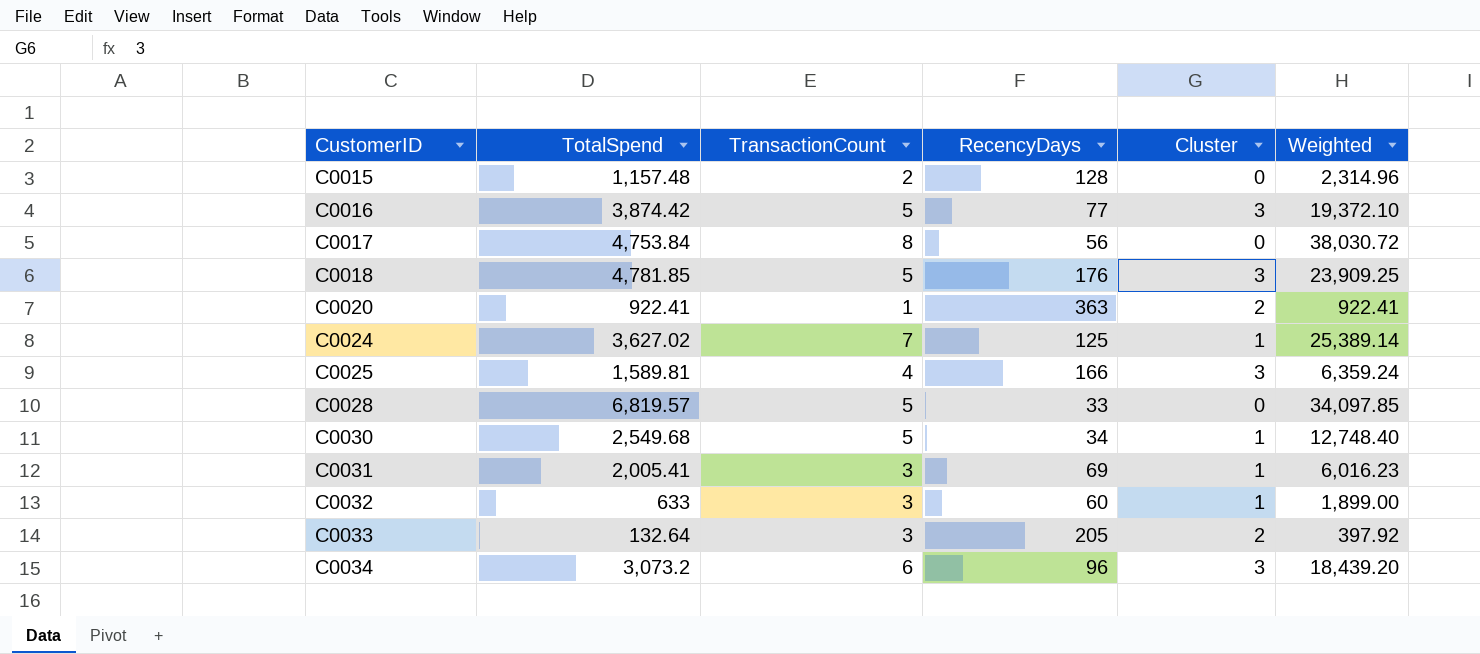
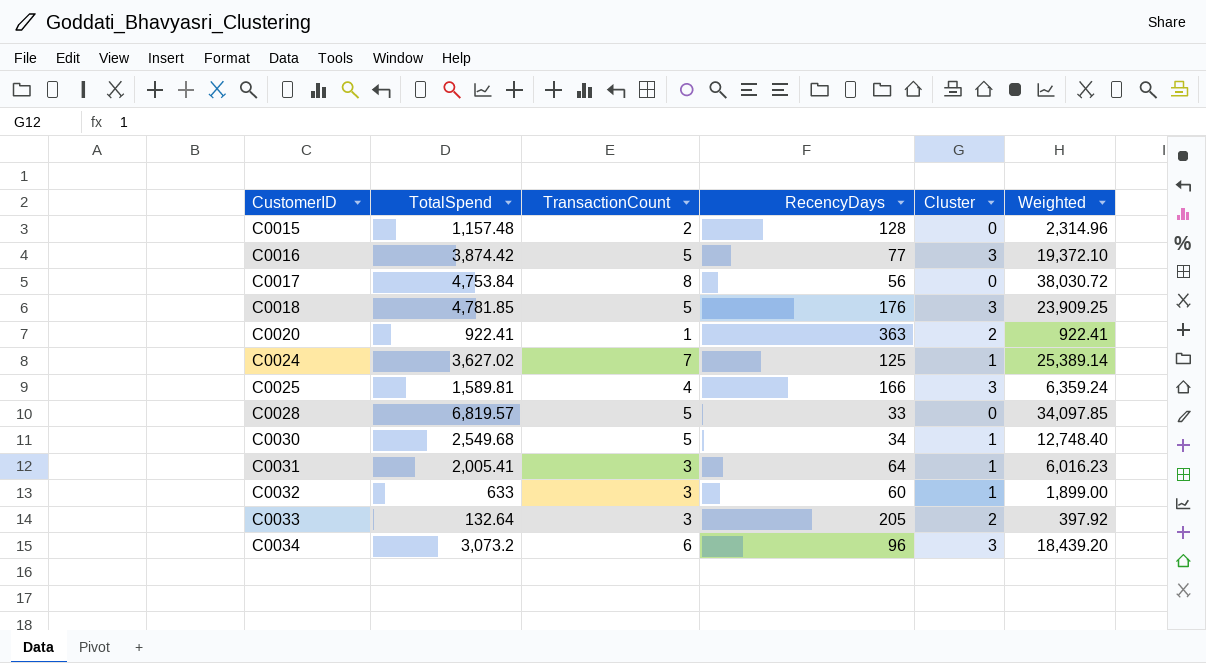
C0031 | RecencyDays: 69 -> 64

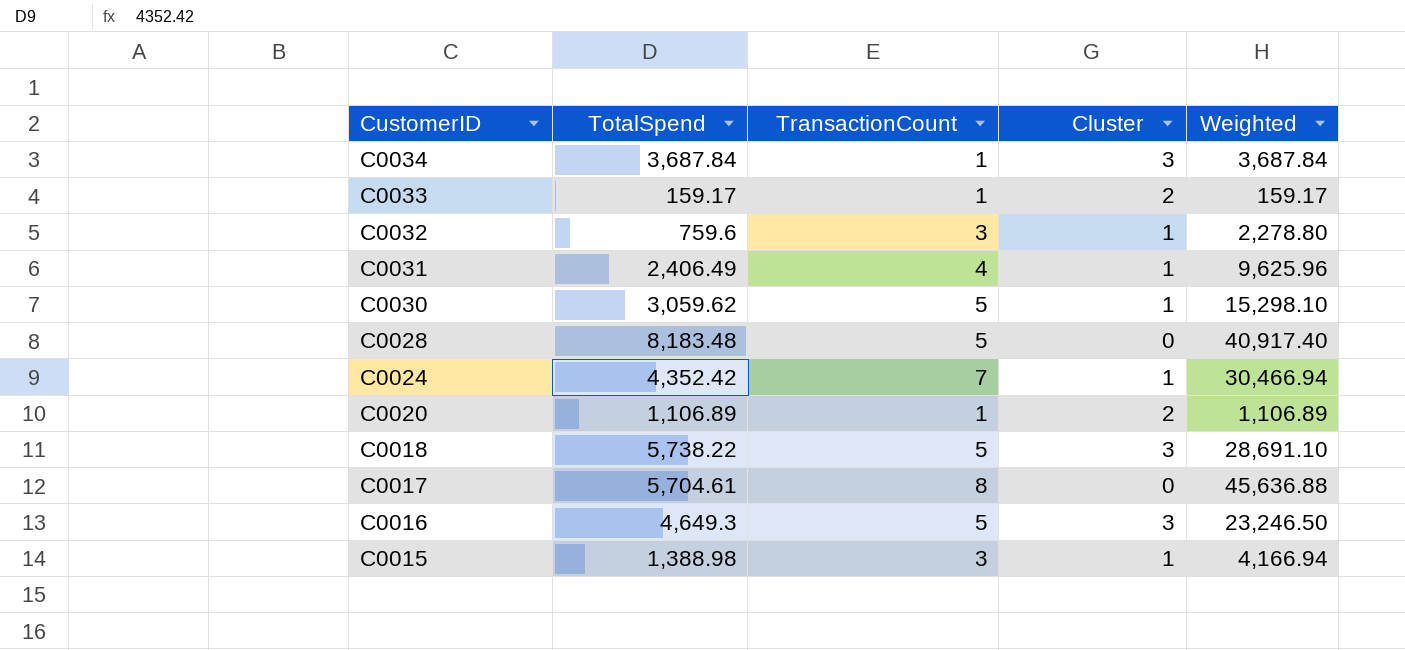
row order: CustomerID ascending -> CustomerID descending
column RecencyDays | position: 4 -> none
row C0025: 1,589.81 | 4 | 166 | 3 | 6,359.24 -> none
C0034 | TotalSpend: 3,073.2 -> 3,687.84
C0034 | TransactionCount: 6 -> 1
C0034 | Weighted: 18,439.20 -> 3,687.84
C0033 | TotalSpend: 132.64 -> 159.17
C0033 | TransactionCount: 3 -> 1
C0033 | Weighted: 397.92 -> 159.17
C0032 | TotalSpend: 633 -> 759.6
C0032 | Weighted: 1,899.00 -> 2,278.80
C0031 | TotalSpend: 2,005.41 -> 2,406.49
C0031 | TransactionCount: 3 -> 4
C0031 | Weighted: 6,016.23 -> 9,625.96
C0030 | TotalSpend: 2,549.68 -> 3,059.62
C0030 | Weighted: 12,748.40 -> 15,298.10
C0028 | TotalSpend: 6,819.57 -> 8,183.48
C0028 | Weighted: 34,097.85 -> 40,917.40
C0024 | TotalSpend: 3,627.02 -> 4,352.42
C0024 | Weighted: 25,389.14 -> 30,466.94
C0020 | TotalSpend: 922.41 -> 1,106.89
C0020 | Weighted: 922.41 -> 1,106.89
C0018 | TotalSpend: 4,781.85 -> 5,738.22
C0018 | Weighted: 23,909.25 -> 28,691.10
C0017 | TotalSpend: 4,753.84 -> 5,704.61
C0017 | Weighted: 38,030.72 -> 45,636.88
C0016 | TotalSpend: 3,874.42 -> 4,649.3
C0016 | Weighted: 19,372.10 -> 23,246.50
C0015 | TotalSpend: 1,157.48 -> 1,388.98
C0015 | TransactionCount: 2 -> 3
C0015 | Cluster: 0 -> 1
C0015 | Weighted: 2,314.96 -> 4,166.94

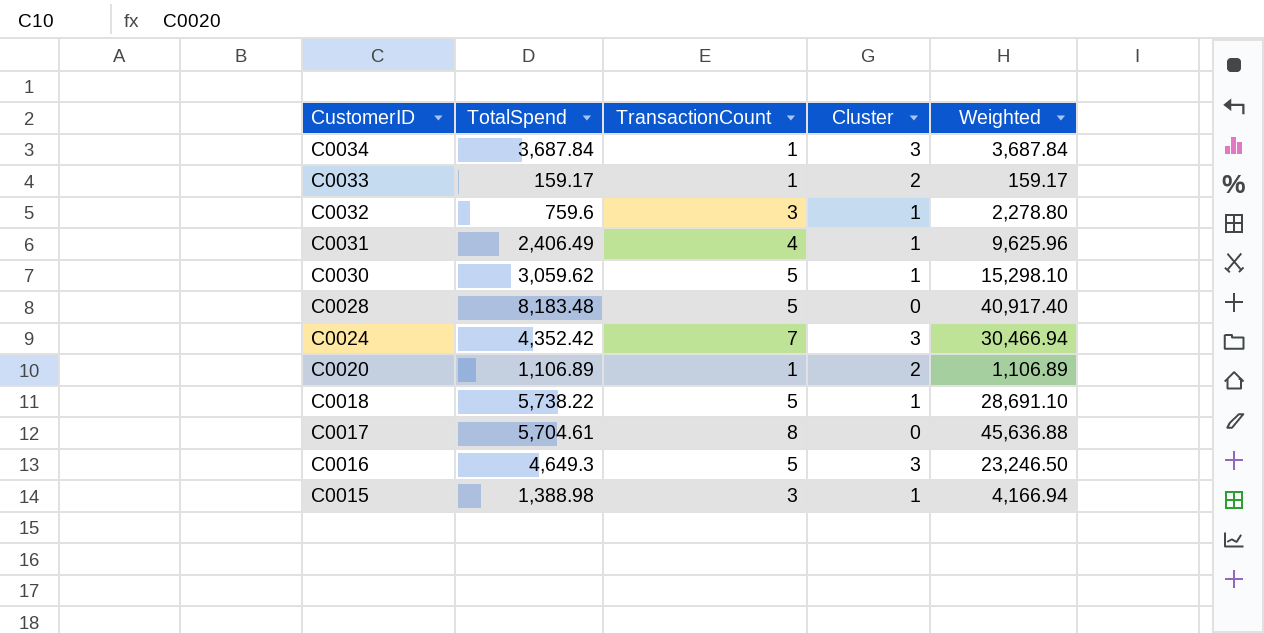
C0024 | Cluster: 1 -> 3
C0018 | Cluster: 3 -> 1

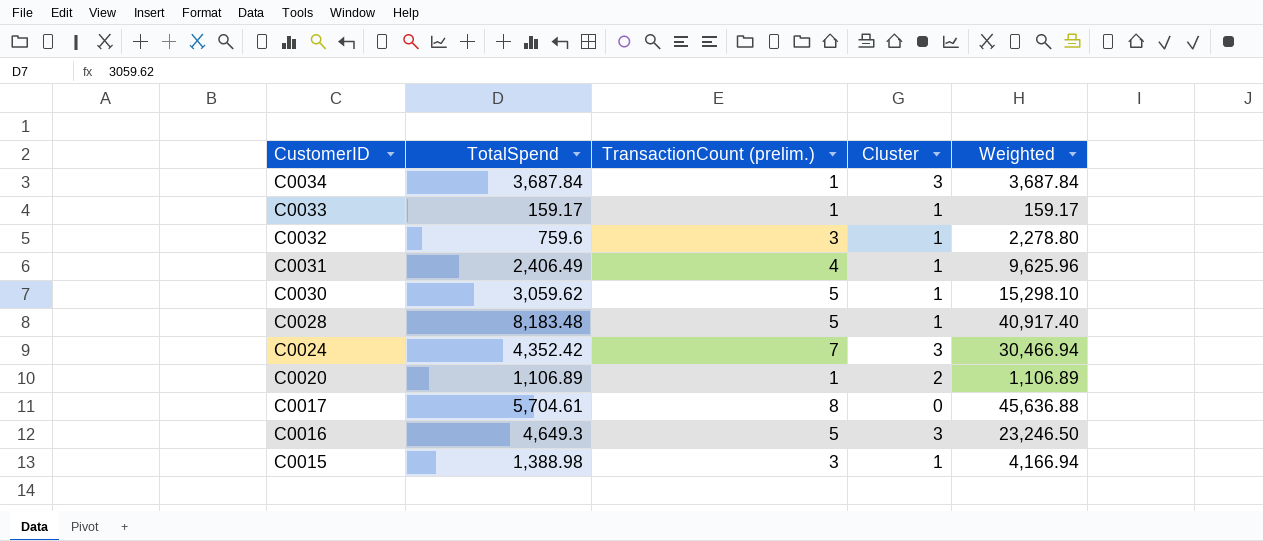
column name: TransactionCount -> TransactionCount (prelim.)
row C0018: 5,738.22 | 5 | 1 | 28,691.10 -> none
C0033 | Cluster: 2 -> 1
C0028 | Cluster: 0 -> 1

